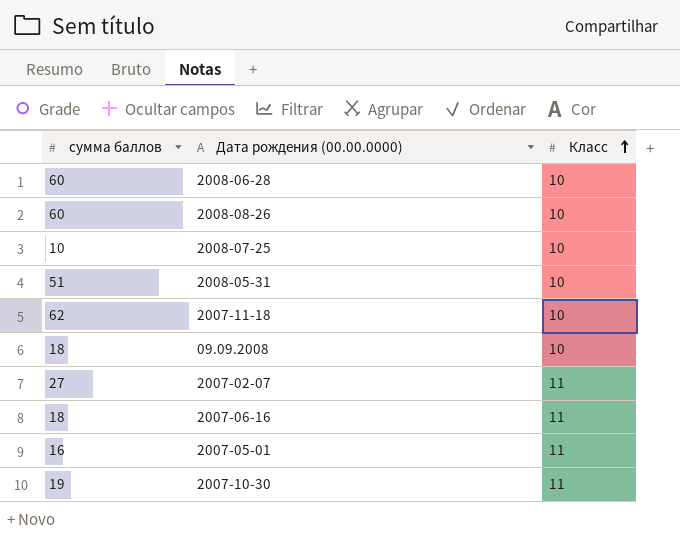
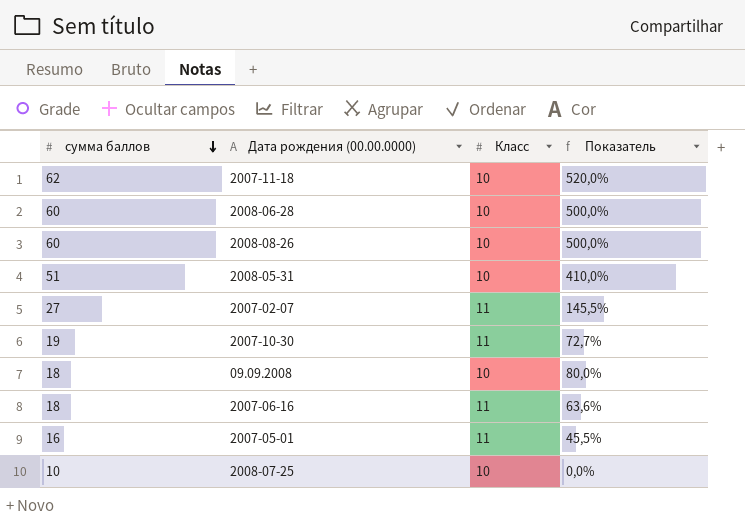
row order: Класс ascending -> сумма баллов descending
column Показатель | formula: none -> ([сумма баллов] - [Класс]) / [Класс]

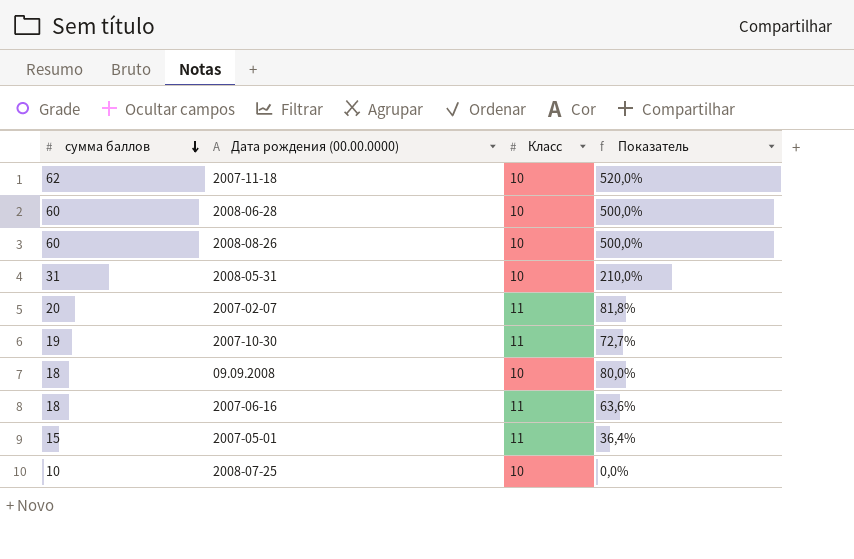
2008-05-31 | сумма баллов: 51 -> 31
2008-05-31 | Показатель: 410,0% -> 210,0%
2007-02-07 | сумма баллов: 27 -> 20
2007-02-07 | Показатель: 145,5% -> 81,8%
2007-05-01 | сумма баллов: 16 -> 15
2007-05-01 | Показатель: 45,5% -> 36,4%

